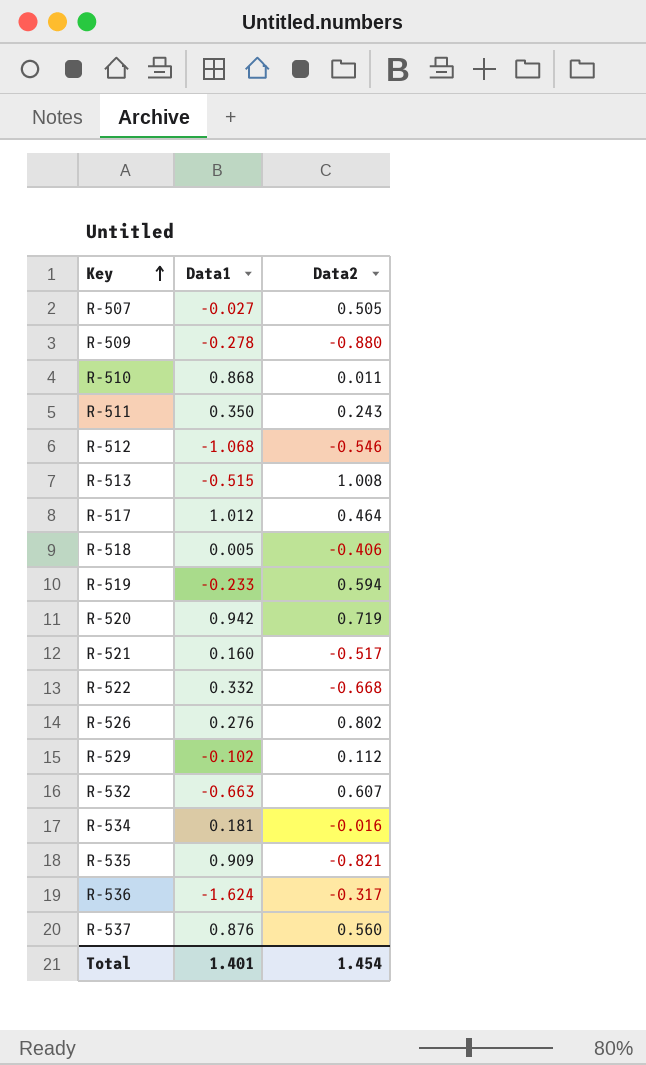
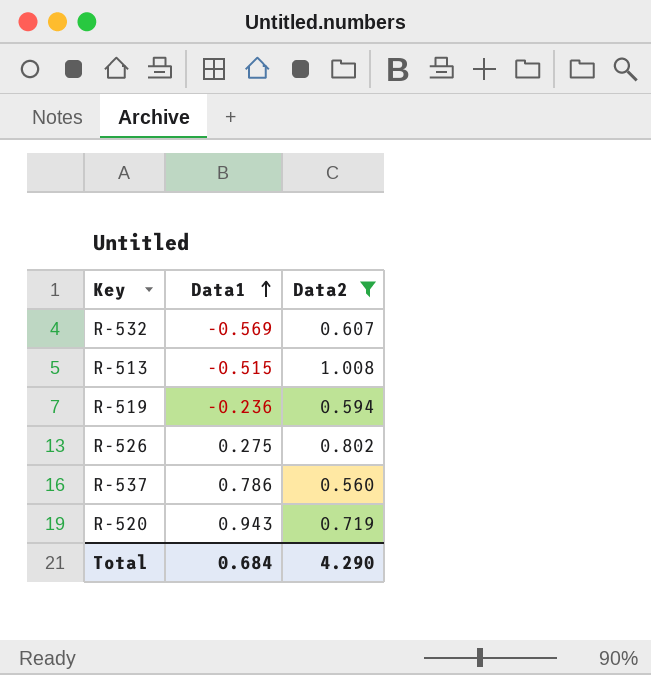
filter: none -> Data2 >= 0.560
row order: Key ascending -> Data1 ascending
R-532 | Data1: -0.663 -> -0.569
R-519 | Data1: -0.233 -> -0.236
R-526 | Data1: 0.276 -> 0.275
R-537 | Data1: 0.876 -> 0.786
R-520 | Data1: 0.942 -> 0.943
Total | Data1: 1.401 -> 0.684
Total | Data2: 1.454 -> 4.290

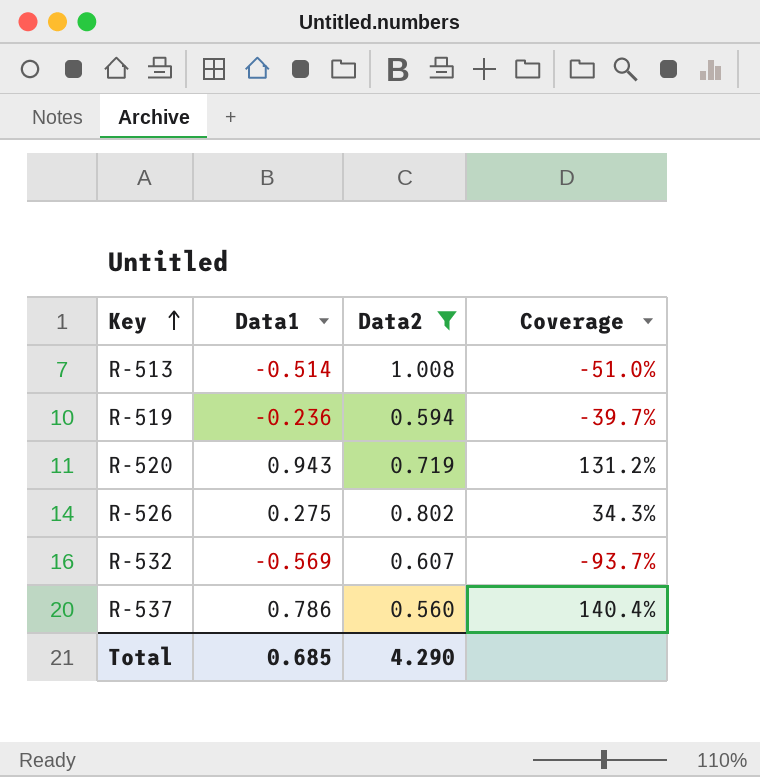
row order: Data1 ascending -> Key ascending
column Coverage | formula: none -> [Data1] / [Data2]
R-513 | Data1: -0.515 -> -0.514
Total | Data1: 0.684 -> 0.685

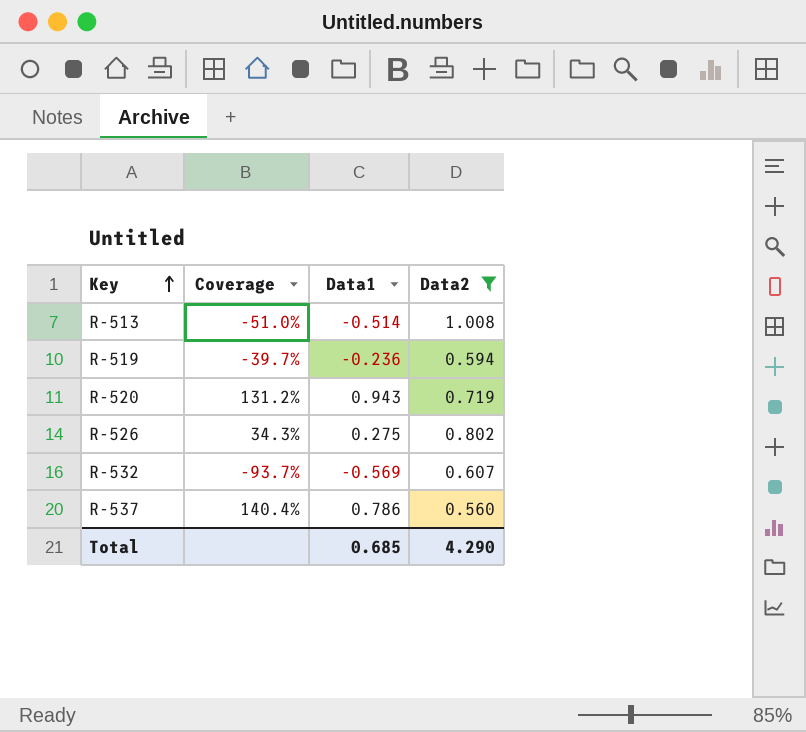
column Coverage | position: 4 -> 2

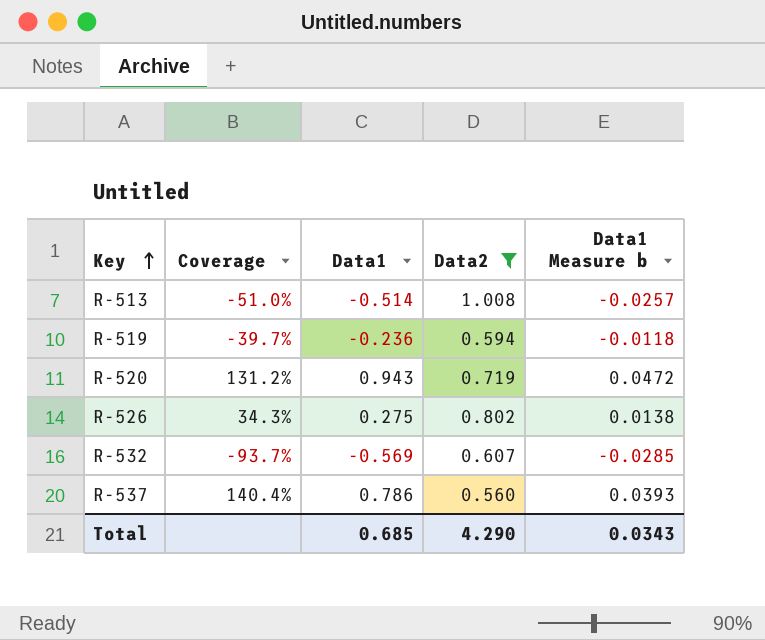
column Data1 Measure b | formula: none -> [Data1] * 0.05

